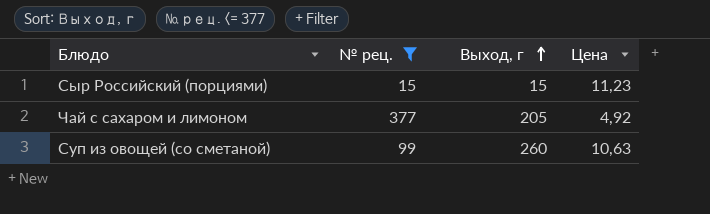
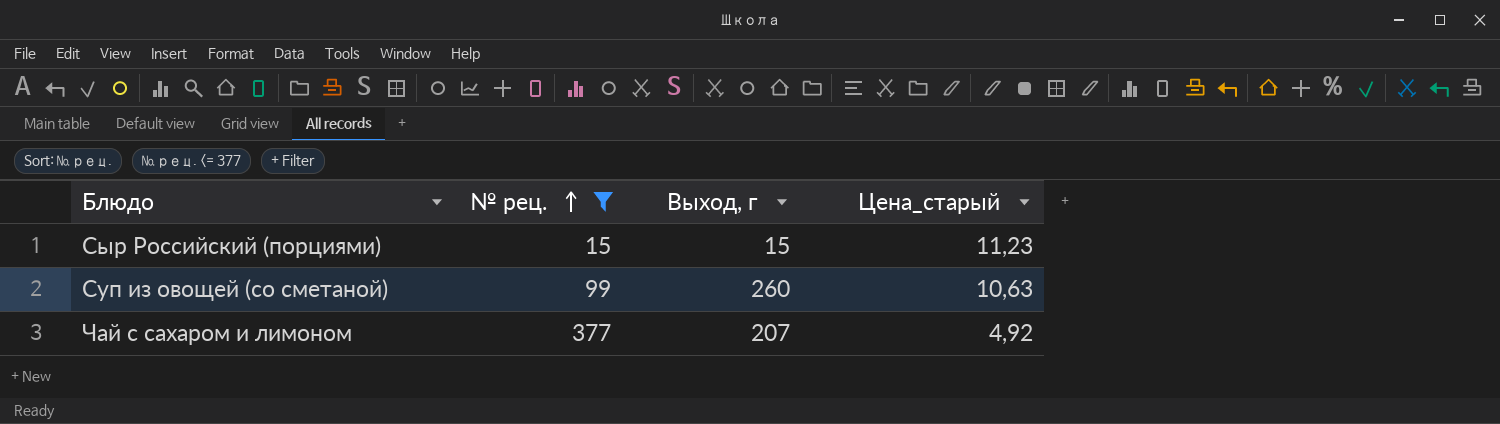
row order: Выход, г ascending -> № рец. ascending
column name: Цена -> Цена_старый
Чай с сахаром и лимоном | Выход, г: 205 -> 207

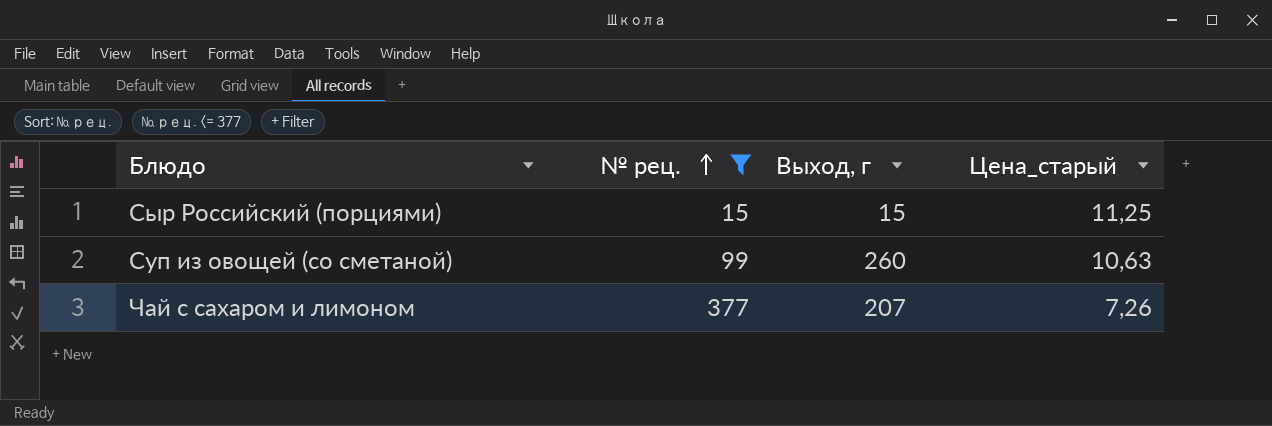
Сыр Российский (порциями) | Цена_старый: 11,23 -> 11,25
Чай с сахаром и лимоном | Цена_старый: 4,92 -> 7,26

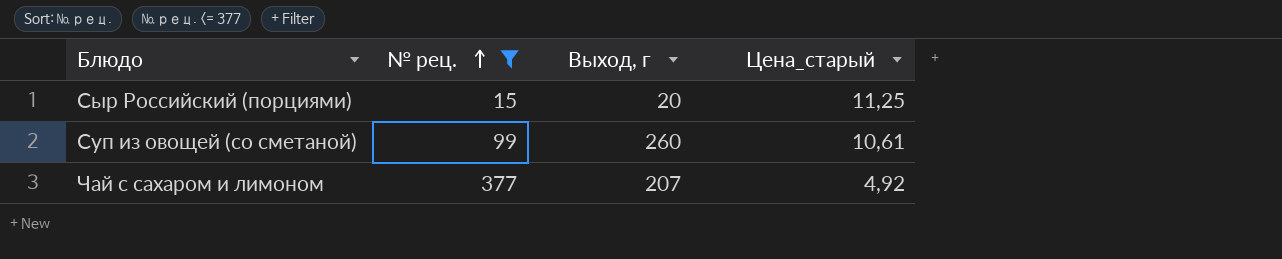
Сыр Российский (порциями) | Выход, г: 15 -> 20
Суп из овощей (со сметаной) | Цена_старый: 10,63 -> 10,61
Чай с сахаром и лимоном | Цена_старый: 7,26 -> 4,92

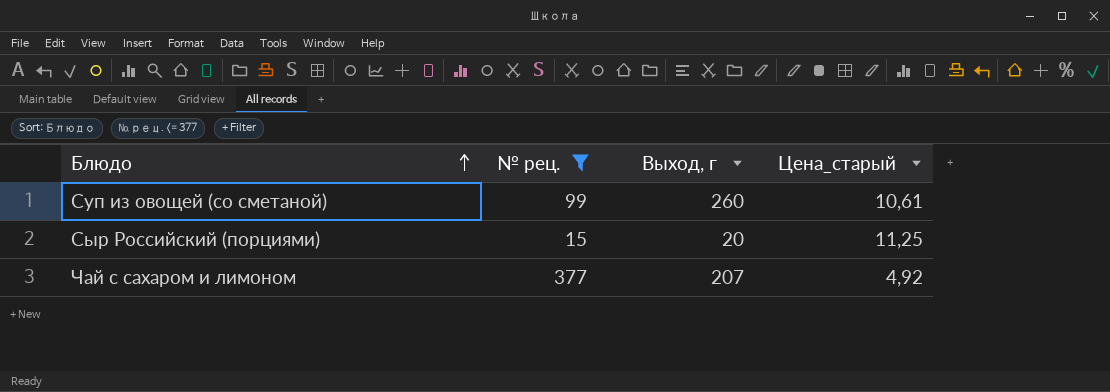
row order: № рец. ascending -> Блюдо ascending

